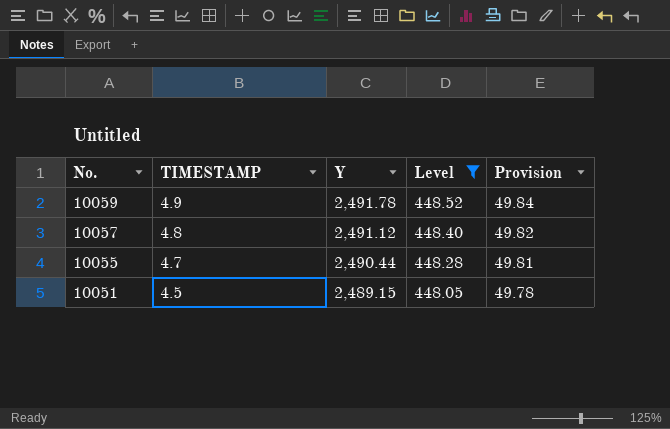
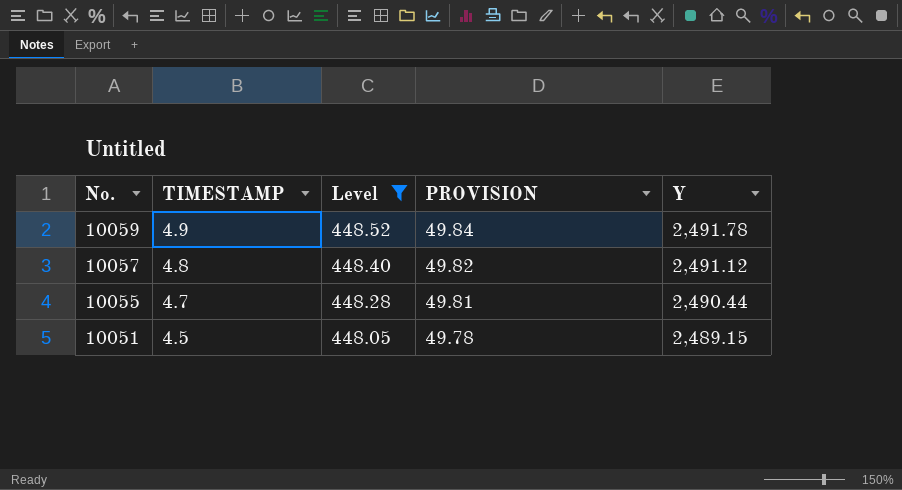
column name: Provision -> PROVISION
column Y | position: 3 -> 5

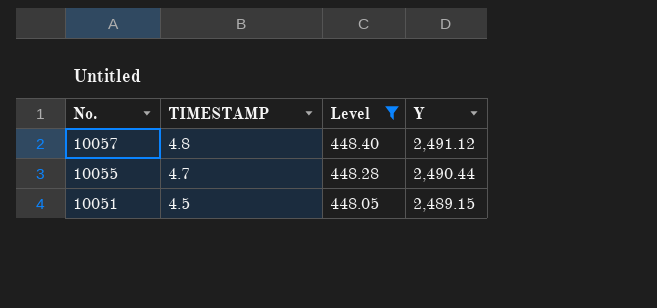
column PROVISION | formula: [Y] * 0.02 -> none
row 10059: 4.9 | 448.52 | 49.84 | 2,491.78 -> none

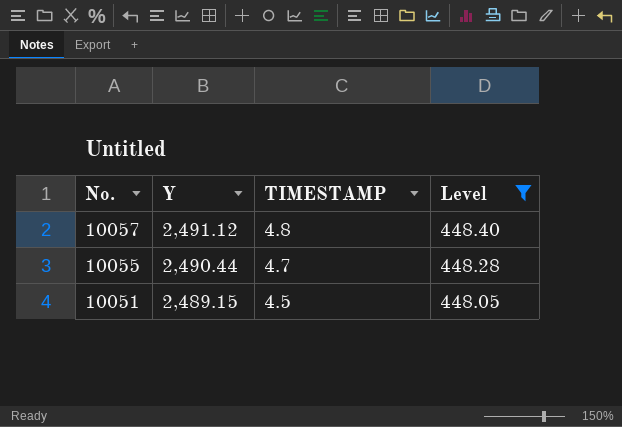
column Y | position: 4 -> 2

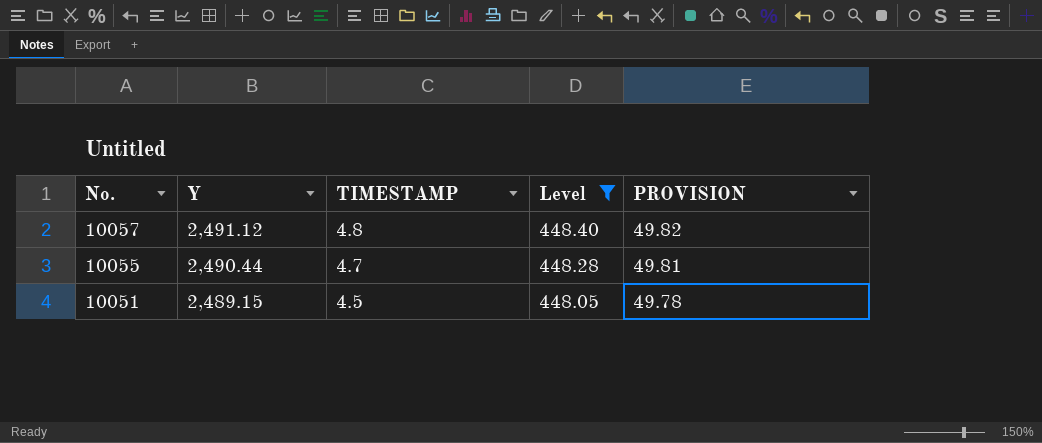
column PROVISION | formula: none -> [Y] * 0.02

